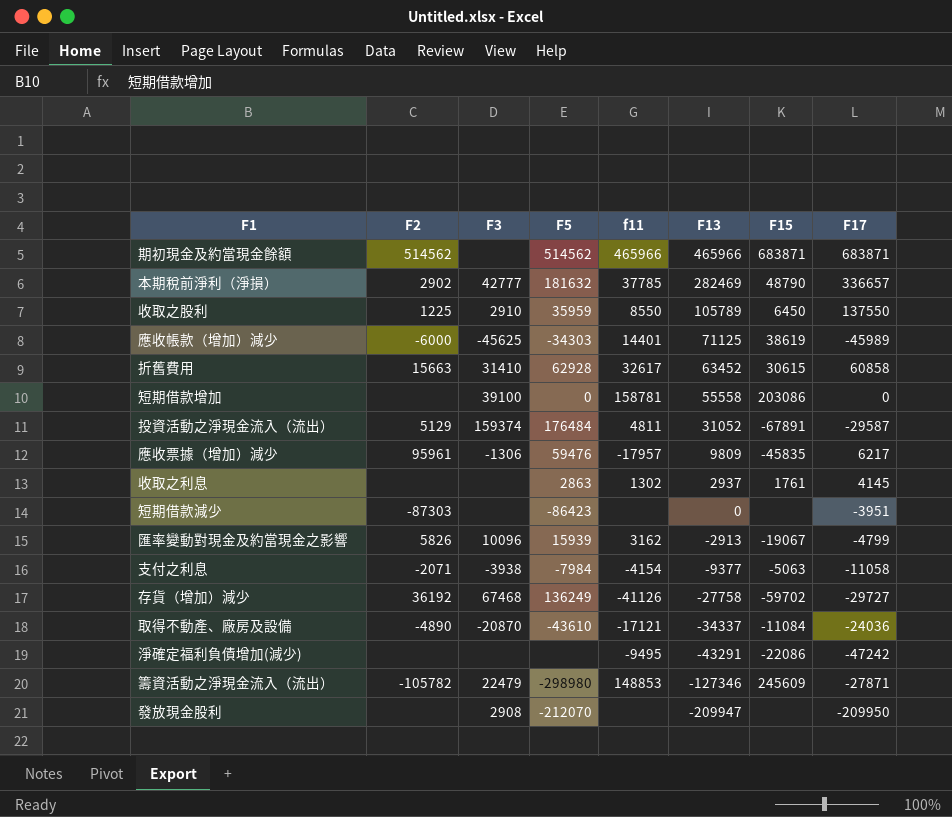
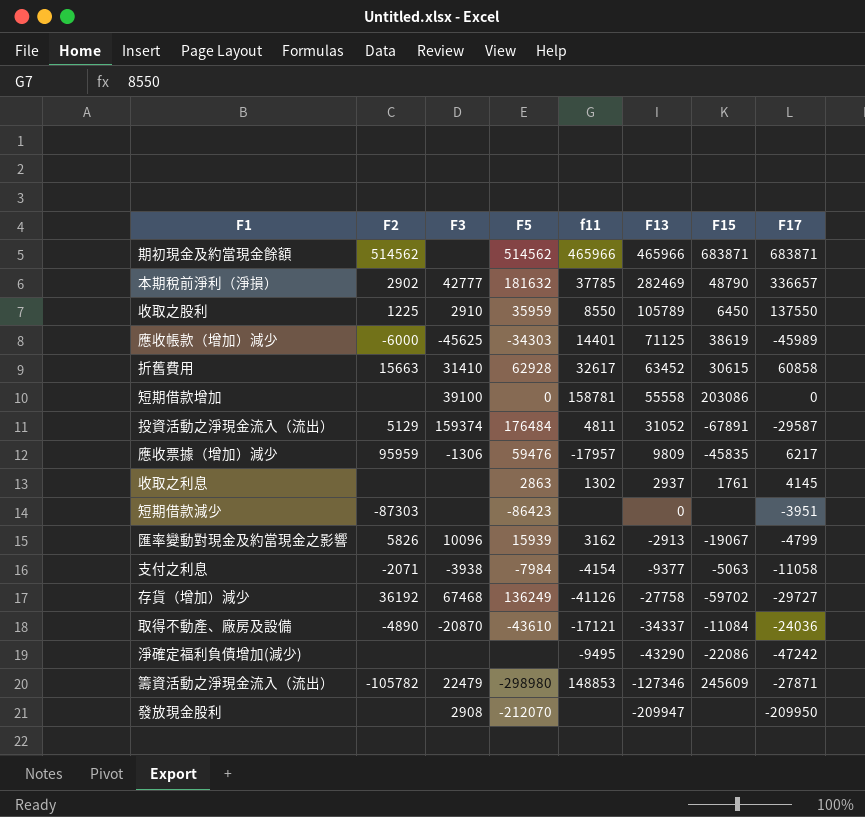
應收票據（增加）減少 | F2: 95961 -> 95959
淨確定福利負債增加(減少) | F13: -43291 -> -43290

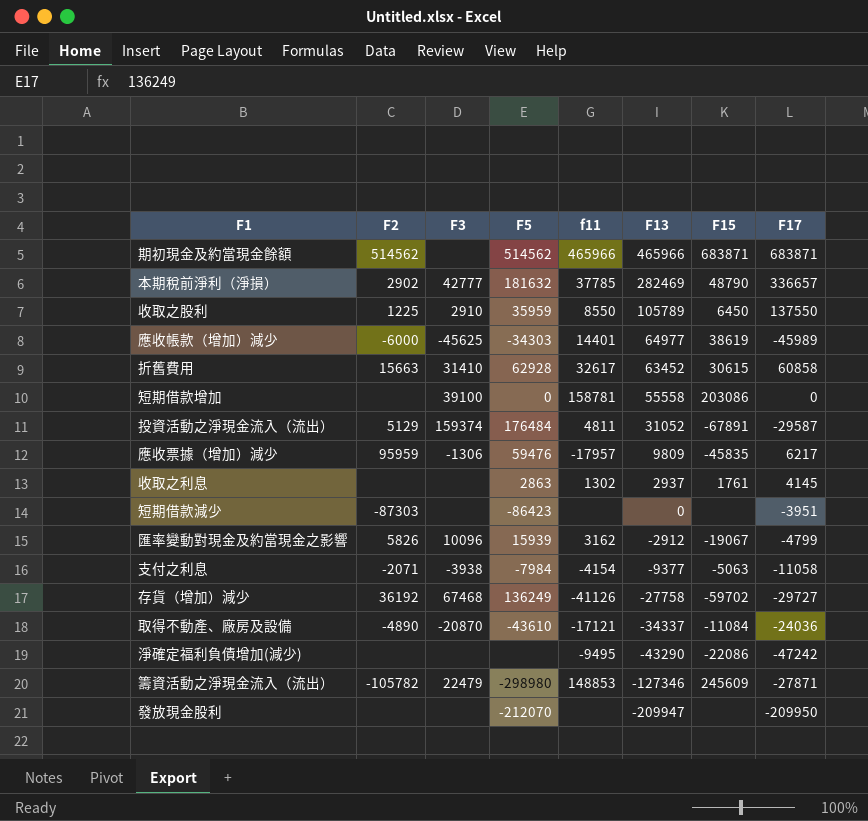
應收帳款（增加）減少 | F13: 71125 -> 64977
匯率變動對現金及約當現金之影響 | F13: -2913 -> -2912
發放現金股利 | F3: 2908 -> none

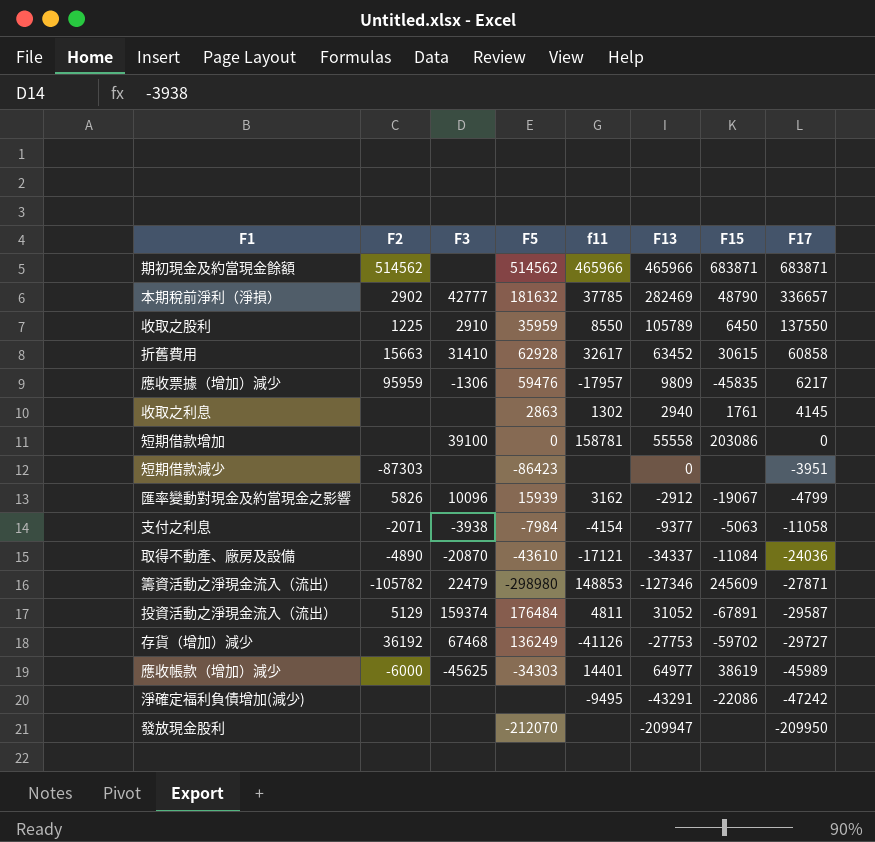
row order: F13 descending -> F17 descending
收取之利息 | F13: 2937 -> 2940
存貨（增加）減少 | F13: -27758 -> -27753
淨確定福利負債增加(減少) | F13: -43290 -> -43291

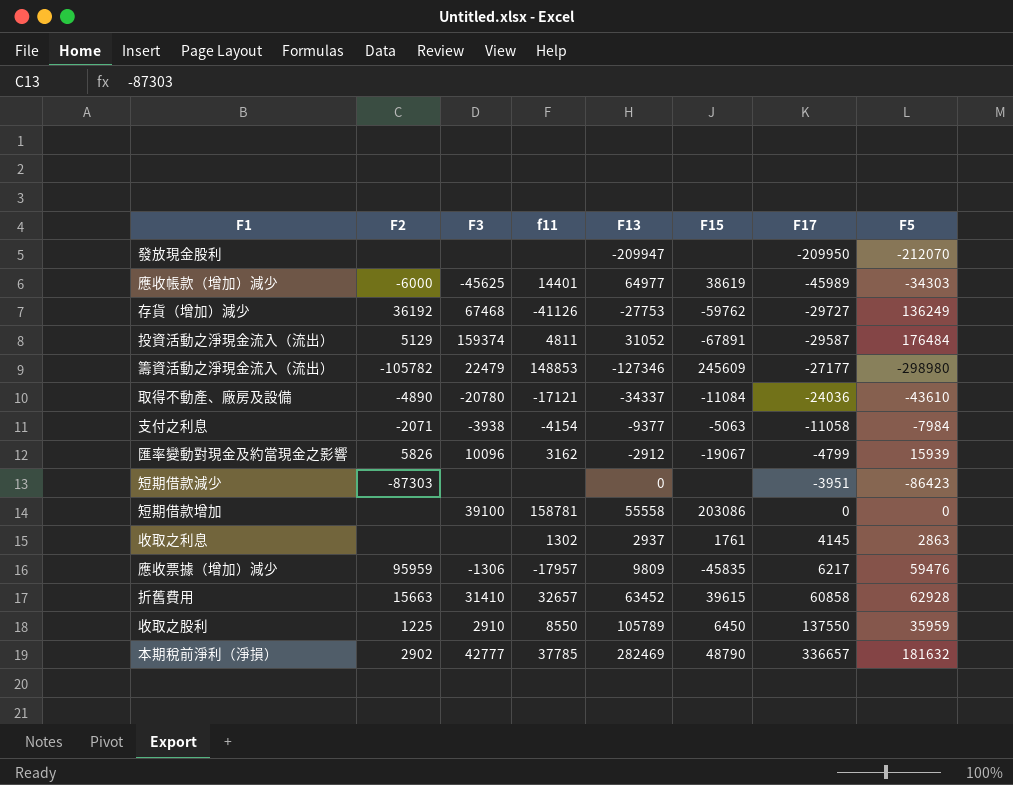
row order: F17 descending -> F17 ascending
column F5 | position: 4 -> 8
row 期初現金及約當現金餘額: 514562 | none | 514562 | 465966 | 465966 | 683871 | 683871 -> none
row 淨確定福利負債增加(減少): none | none | none | -9495 | -43291 | -22086 | -47242 -> none
存貨（增加）減少 | F15: -59702 -> -59762
籌資活動之淨現金流入（流出） | F17: -27871 -> -27177
取得不動產、廠房及設備 | F3: -20870 -> -20780
收取之利息 | F13: 2940 -> 2937
折舊費用 | f11: 32617 -> 32657
折舊費用 | F15: 30615 -> 39615

